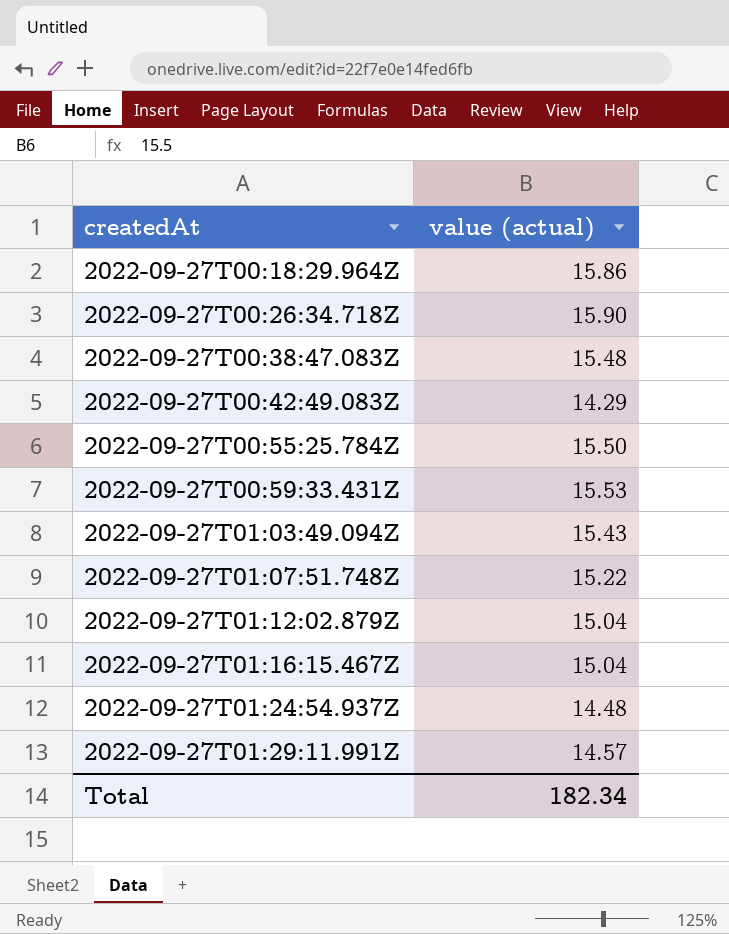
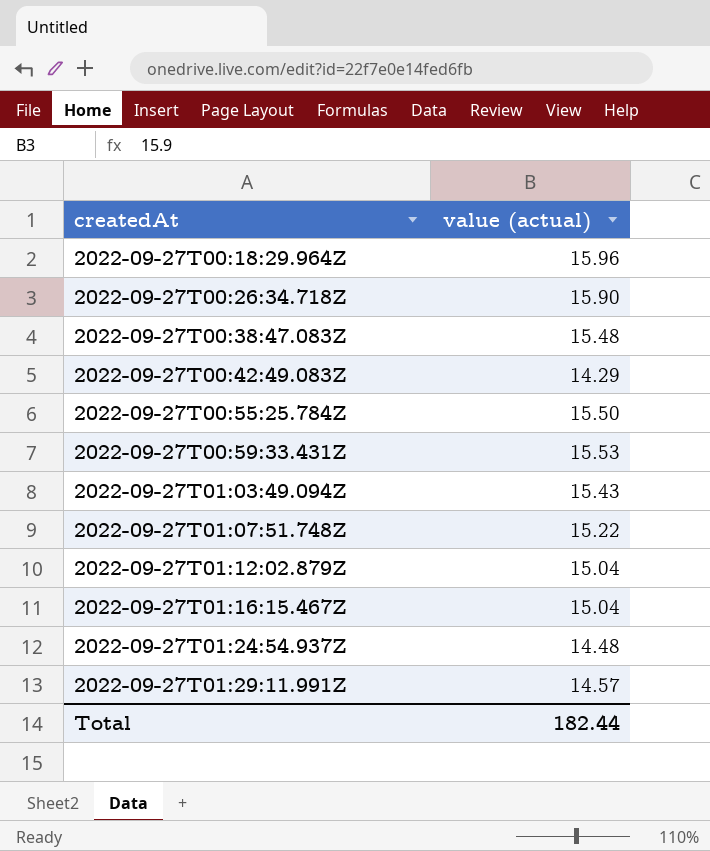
2022-09-27T00:18:29.964Z | value (actual): 15.86 -> 15.96
Total | value (actual): 182.34 -> 182.44

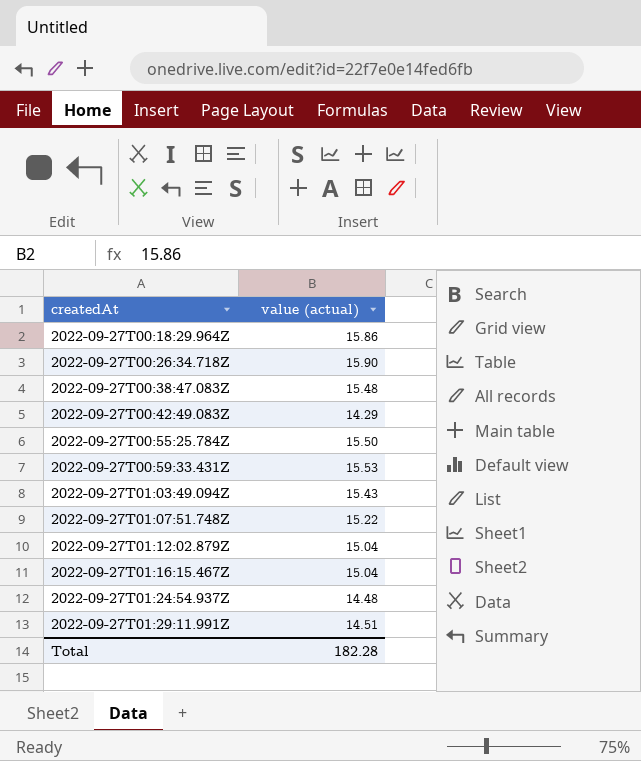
2022-09-27T00:18:29.964Z | value (actual): 15.96 -> 15.86
2022-09-27T01:29:11.991Z | value (actual): 14.57 -> 14.51
Total | value (actual): 182.44 -> 182.28

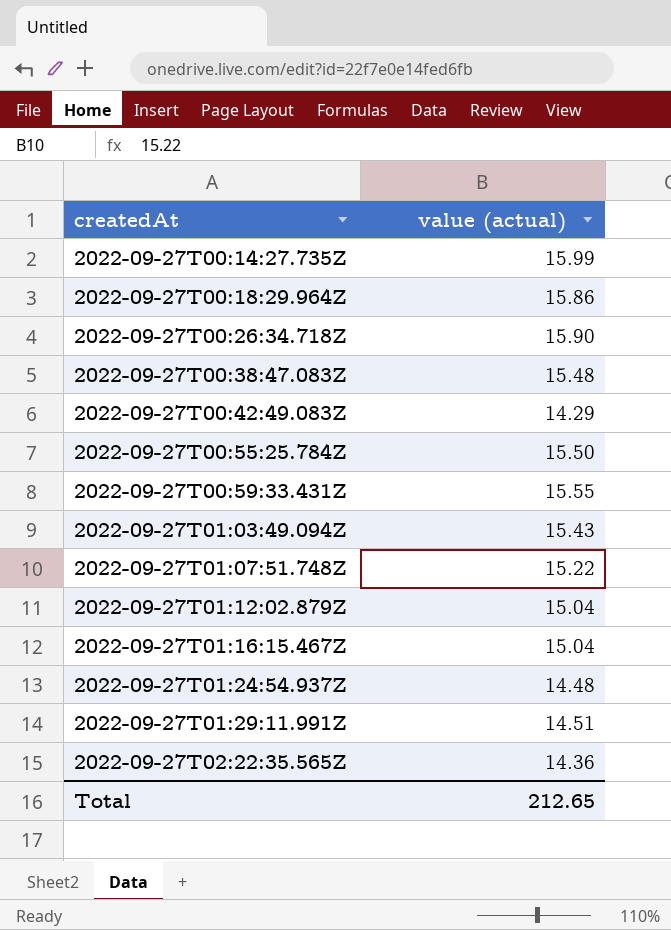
row 2022-09-27T00:14:27.735Z: none -> 15.99
2022-09-27T00:59:33.431Z | value (actual): 15.53 -> 15.55
row 2022-09-27T02:22:35.565Z: none -> 14.36
Total | value (actual): 182.28 -> 212.65

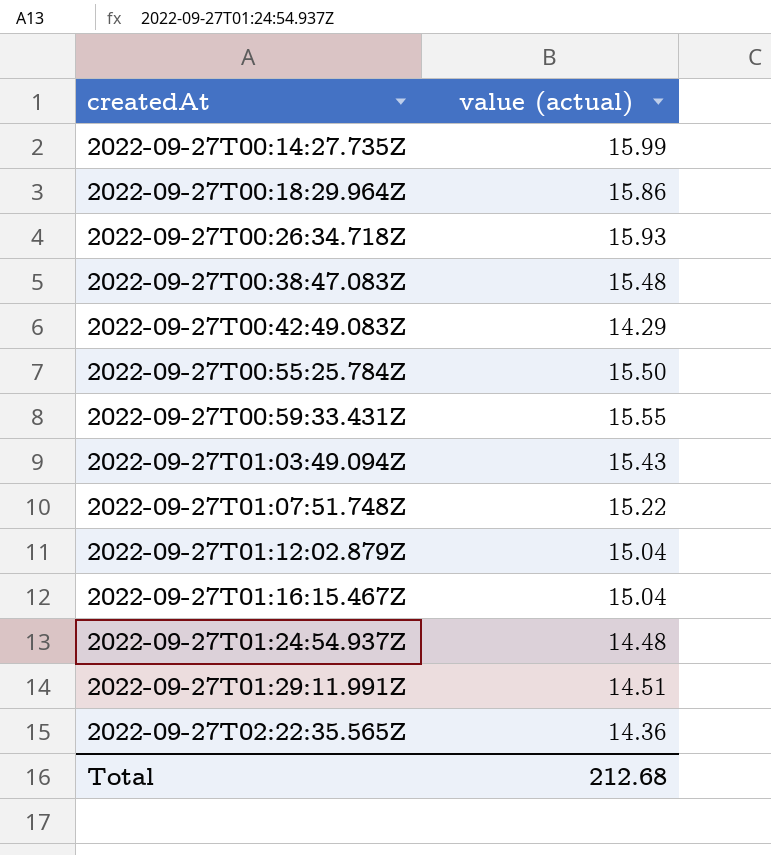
2022-09-27T00:26:34.718Z | value (actual): 15.90 -> 15.93
Total | value (actual): 212.65 -> 212.68

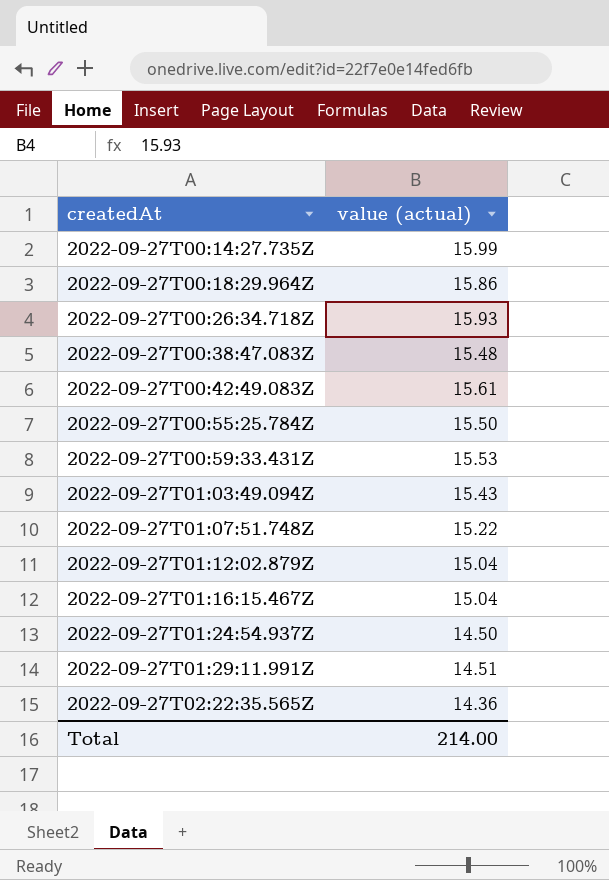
2022-09-27T00:42:49.083Z | value (actual): 14.29 -> 15.61
2022-09-27T00:59:33.431Z | value (actual): 15.55 -> 15.53
2022-09-27T01:24:54.937Z | value (actual): 14.48 -> 14.50
Total | value (actual): 212.68 -> 214.00

